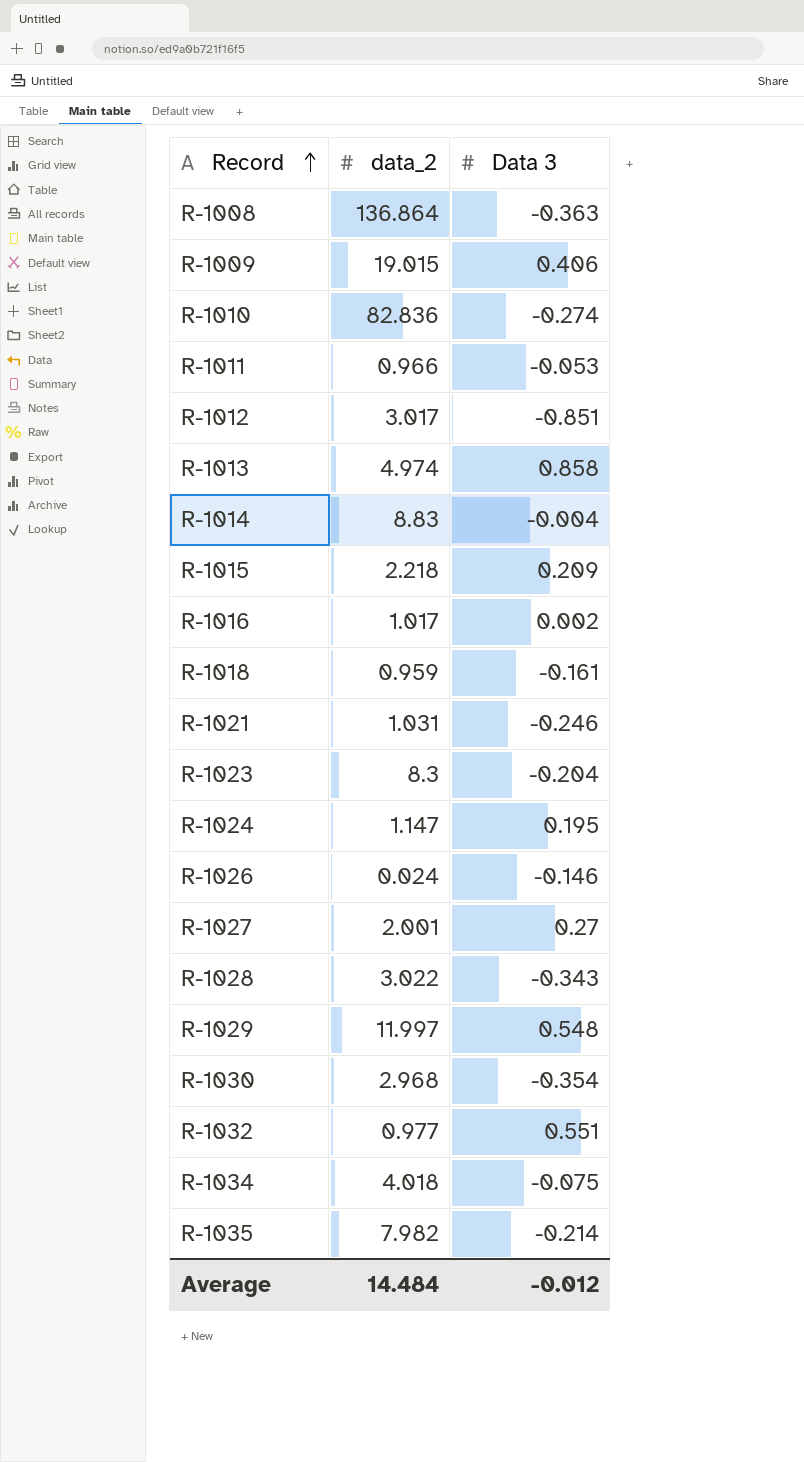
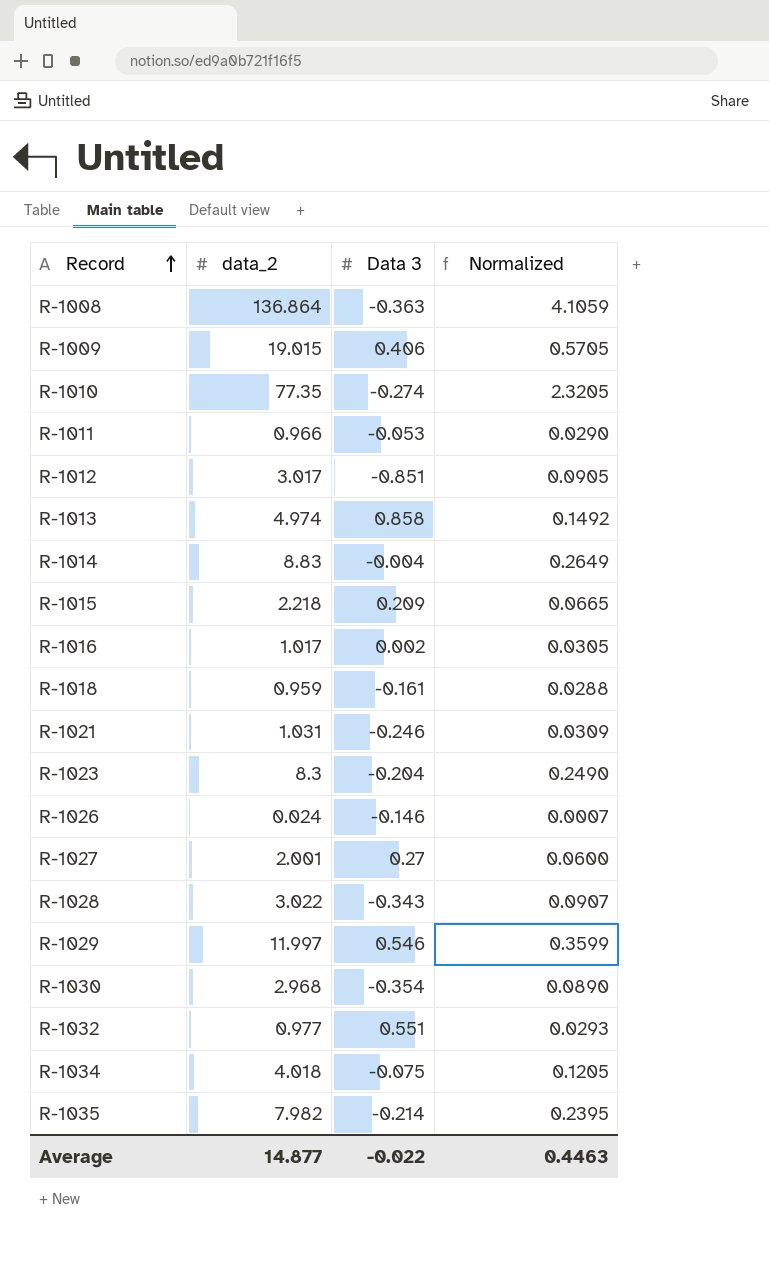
column Normalized | formula: none -> [data_2] * 0.03
row R-1024: 1.147 | 0.195 -> none
R-1010 | data_2: 82.836 -> 77.35
R-1029 | Data 3: 0.548 -> 0.546
Average | data_2: 14.484 -> 14.877
Average | Data 3: -0.012 -> -0.022

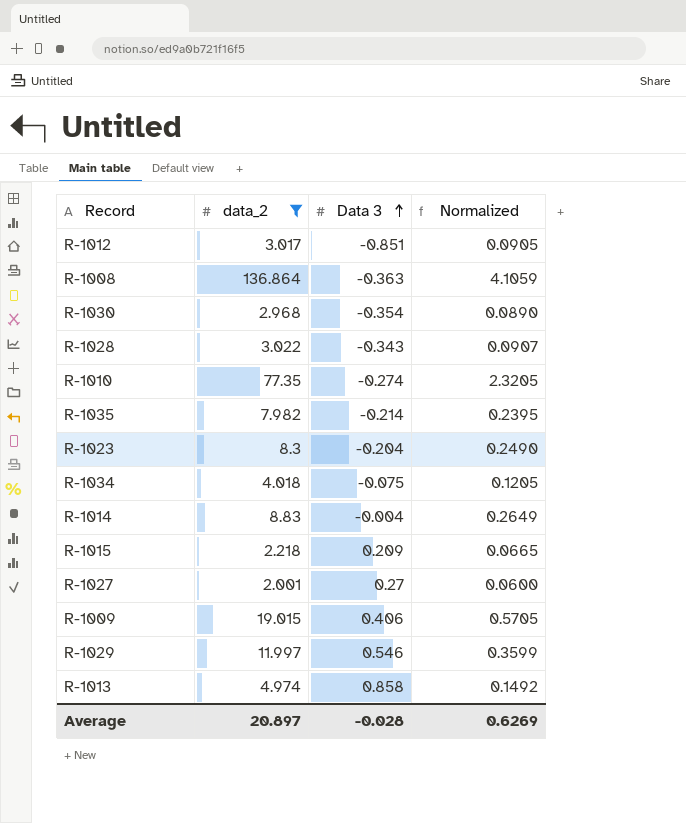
filter: none -> data_2 >= 2.001
row order: Record ascending -> Data 3 ascending
Average | data_2: 14.877 -> 20.897
Average | Data 3: -0.022 -> -0.028
Average | Normalized: 0.4463 -> 0.6269

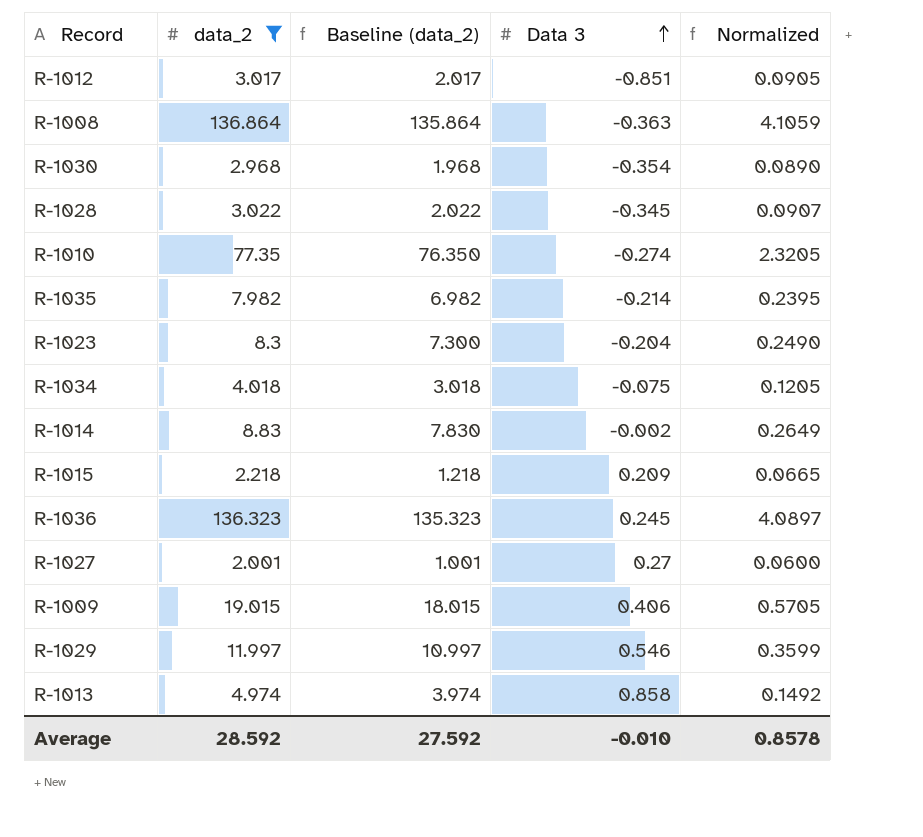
column Baseline (data_2) | formula: none -> [data_2] - 1
R-1028 | Data 3: -0.343 -> -0.345
R-1014 | Data 3: -0.004 -> -0.002
row R-1036: none -> 136.323 | 135.323 | 0.245 | 4.0897
Average | data_2: 20.897 -> 28.592
Average | Data 3: -0.028 -> -0.010
Average | Normalized: 0.6269 -> 0.8578

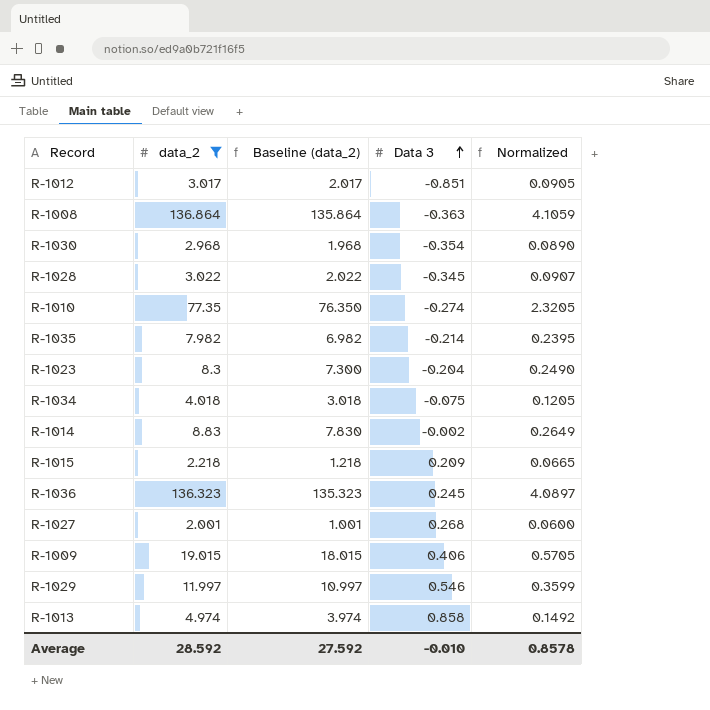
R-1027 | Data 3: 0.27 -> 0.268

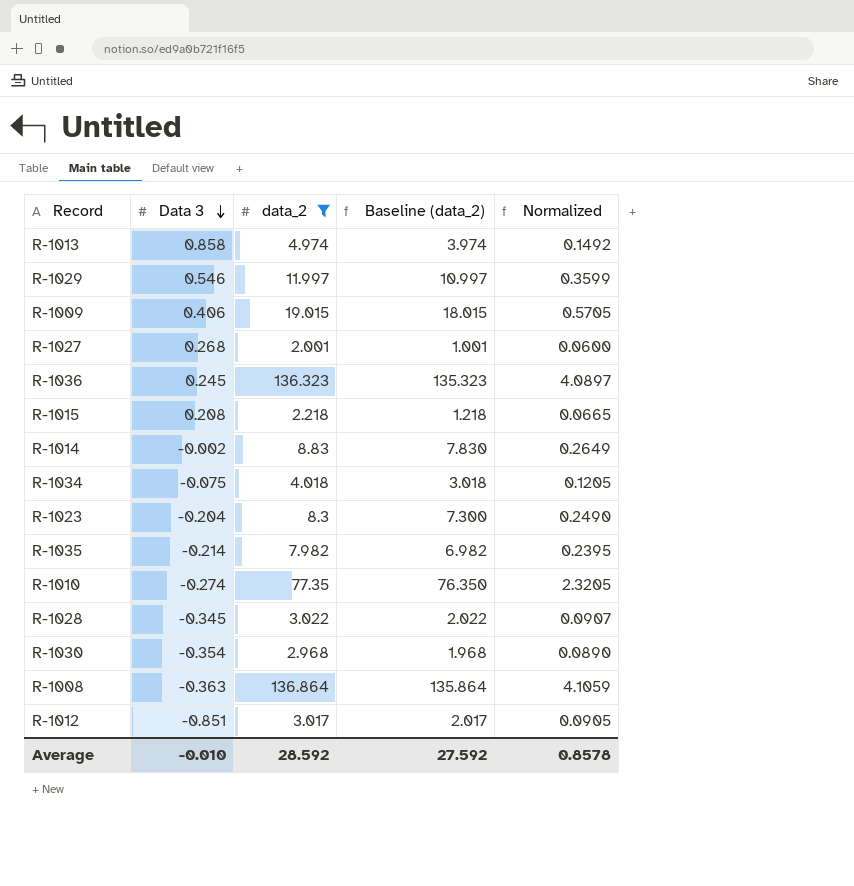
row order: Data 3 ascending -> Data 3 descending
column Data 3 | position: 4 -> 2
R-1015 | Data 3: 0.209 -> 0.208

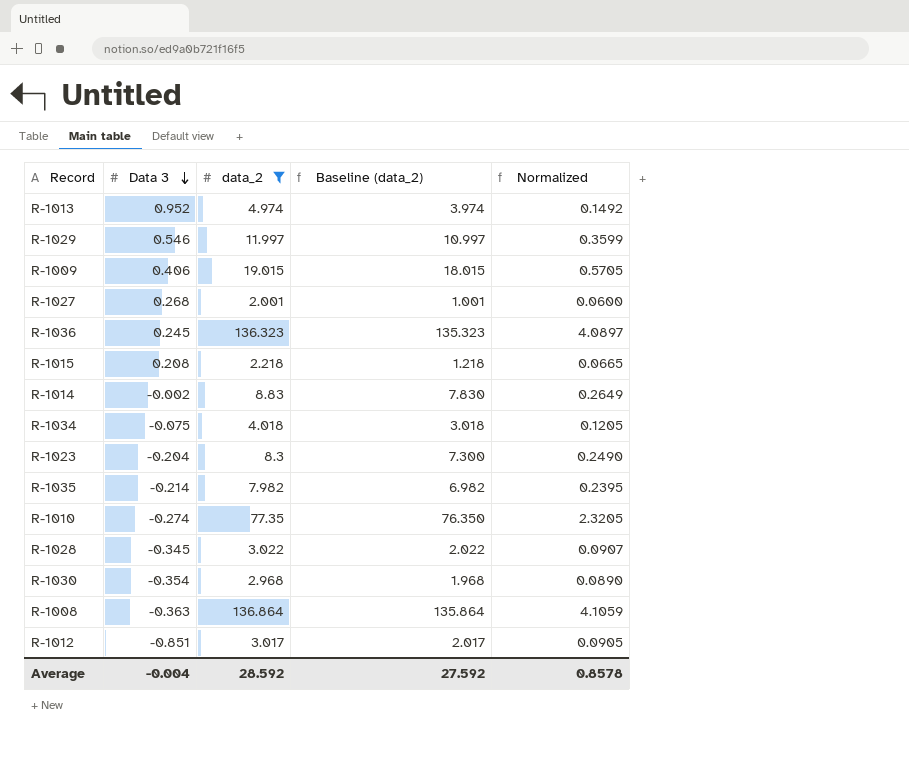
R-1013 | Data 3: 0.858 -> 0.952
Average | Data 3: -0.010 -> -0.004

